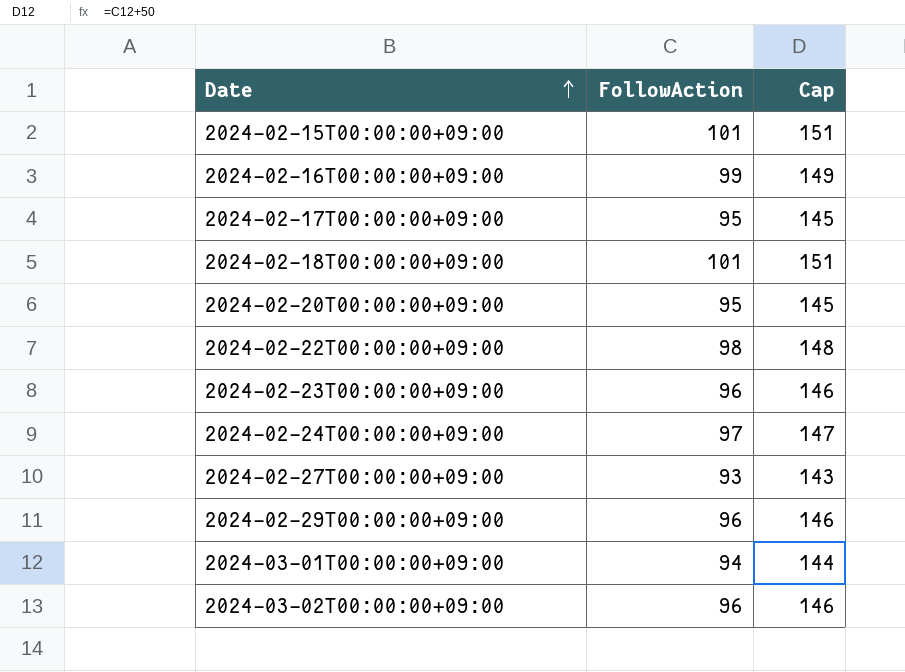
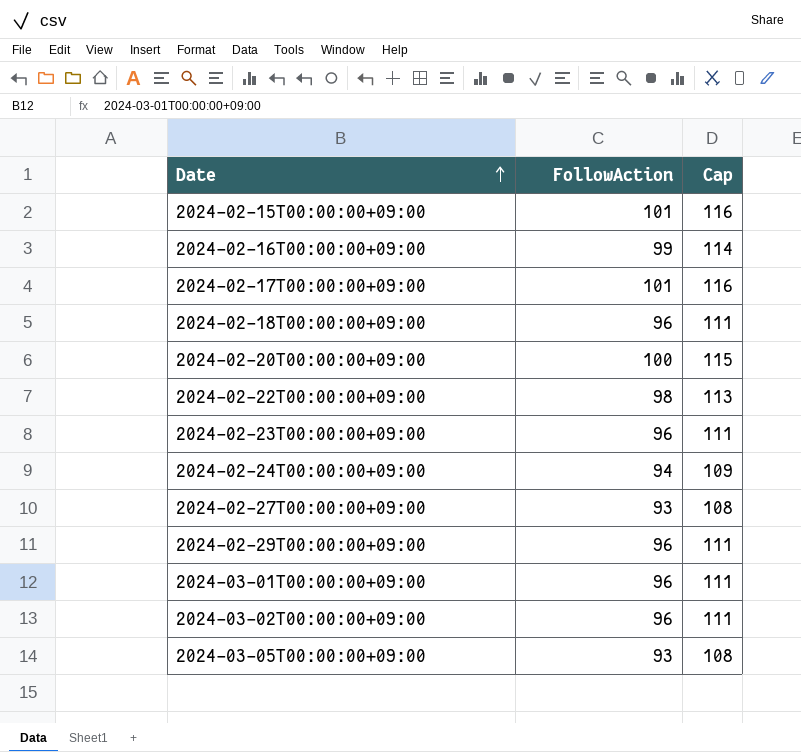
column Cap | formula: [FollowAction] + 50 -> [FollowAction] + 15
2024-02-17T00:00:00+09:00 | FollowAction: 95 -> 101
2024-02-18T00:00:00+09:00 | FollowAction: 101 -> 96
2024-02-20T00:00:00+09:00 | FollowAction: 95 -> 100
2024-02-24T00:00:00+09:00 | FollowAction: 97 -> 94
2024-03-01T00:00:00+09:00 | FollowAction: 94 -> 96
row 2024-03-05T00:00:00+09:00: none -> 93 | 108

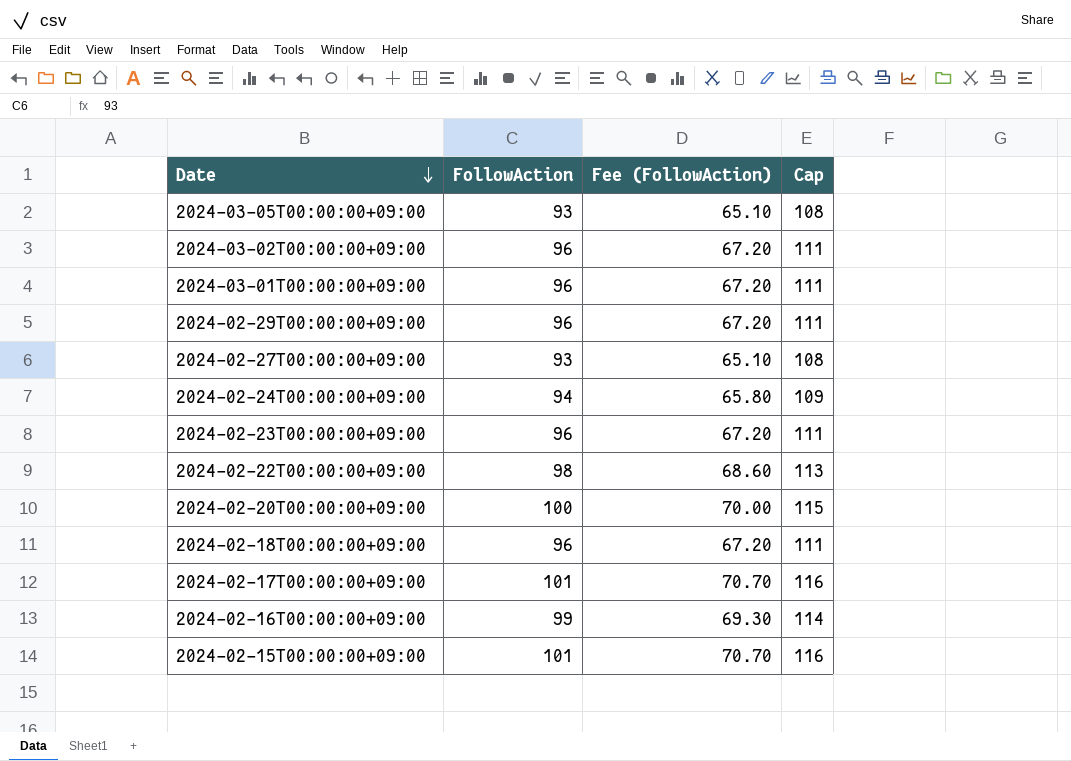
row order: Date ascending -> Date descending
column Fee (FollowAction) | formula: none -> [FollowAction] * 0.7

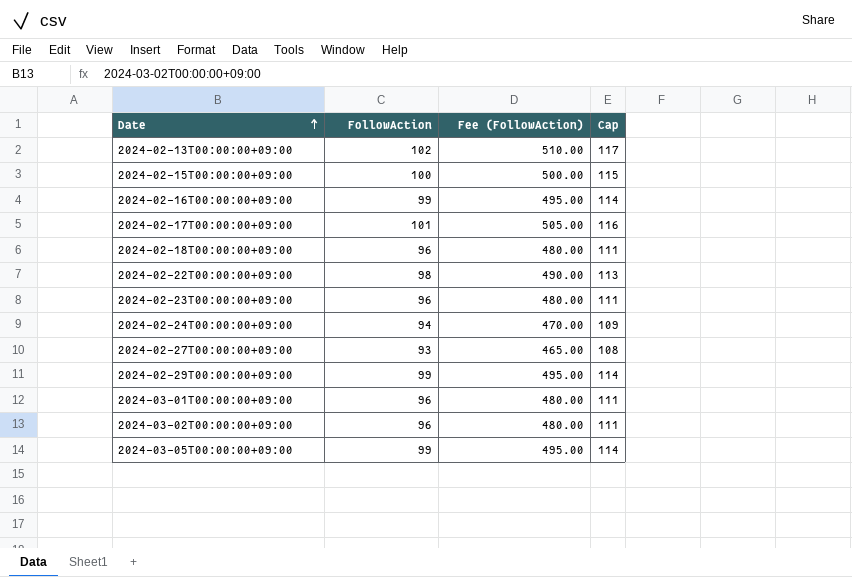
row order: Date descending -> Date ascending
column Fee (FollowAction) | formula: [FollowAction] * 0.7 -> [FollowAction] * 5
row 2024-02-20T00:00:00+09:00: 100 | 70.00 | 115 -> none
row 2024-02-13T00:00:00+09:00: none -> 102 | 510.00 | 117
2024-02-15T00:00:00+09:00 | FollowAction: 101 -> 100
2024-02-15T00:00:00+09:00 | Cap: 116 -> 115
2024-02-29T00:00:00+09:00 | FollowAction: 96 -> 99
2024-02-29T00:00:00+09:00 | Cap: 111 -> 114
2024-03-05T00:00:00+09:00 | FollowAction: 93 -> 99
2024-03-05T00:00:00+09:00 | Cap: 108 -> 114

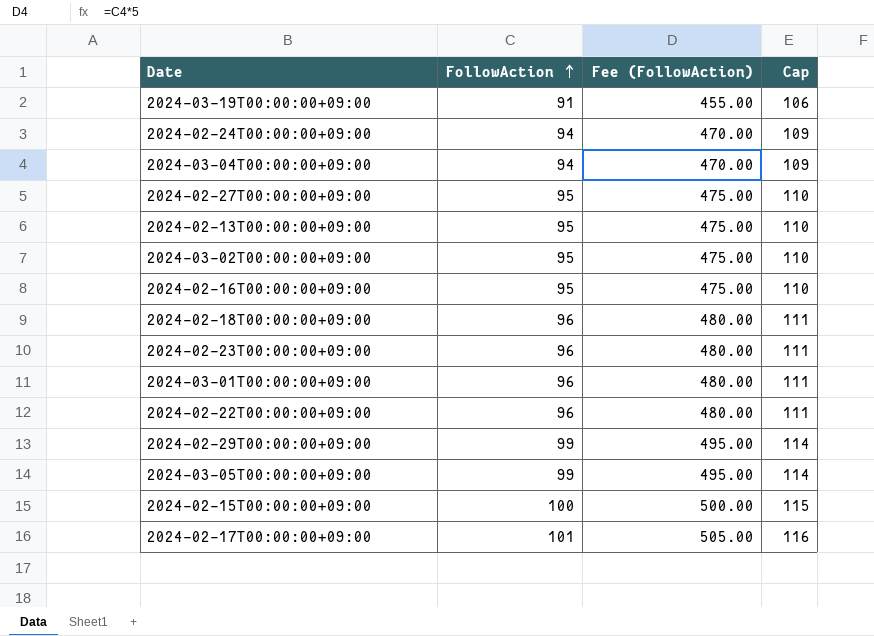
row order: Date ascending -> FollowAction ascending
row 2024-03-19T00:00:00+09:00: none -> 91 | 455.00 | 106
row 2024-03-04T00:00:00+09:00: none -> 94 | 470.00 | 109
2024-02-27T00:00:00+09:00 | FollowAction: 93 -> 95
2024-02-27T00:00:00+09:00 | Fee (FollowAction): 465.00 -> 475.00
2024-02-27T00:00:00+09:00 | Cap: 108 -> 110
2024-02-13T00:00:00+09:00 | FollowAction: 102 -> 95
2024-02-13T00:00:00+09:00 | Fee (FollowAction): 510.00 -> 475.00
2024-02-13T00:00:00+09:00 | Cap: 117 -> 110
2024-03-02T00:00:00+09:00 | FollowAction: 96 -> 95
2024-03-02T00:00:00+09:00 | Fee (FollowAction): 480.00 -> 475.00
2024-03-02T00:00:00+09:00 | Cap: 111 -> 110
2024-02-16T00:00:00+09:00 | FollowAction: 99 -> 95
2024-02-16T00:00:00+09:00 | Fee (FollowAction): 495.00 -> 475.00
2024-02-16T00:00:00+09:00 | Cap: 114 -> 110
2024-02-22T00:00:00+09:00 | FollowAction: 98 -> 96
2024-02-22T00:00:00+09:00 | Fee (FollowAction): 490.00 -> 480.00
2024-02-22T00:00:00+09:00 | Cap: 113 -> 111

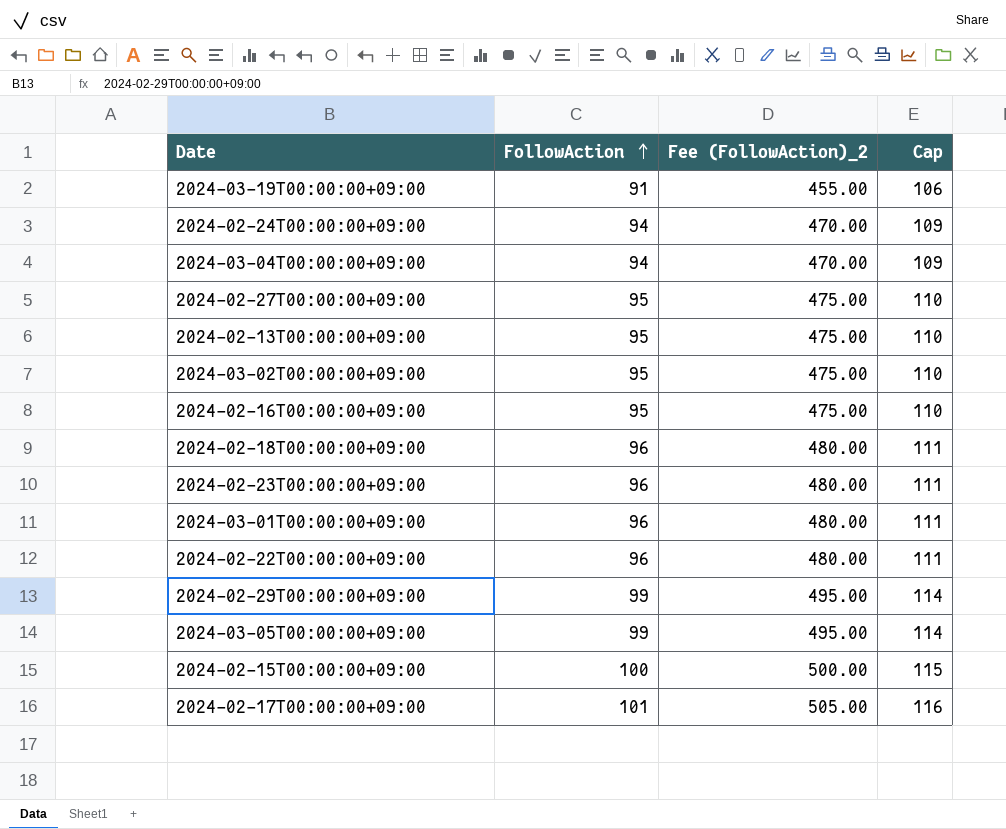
column name: Fee (FollowAction) -> Fee (FollowAction)_2

